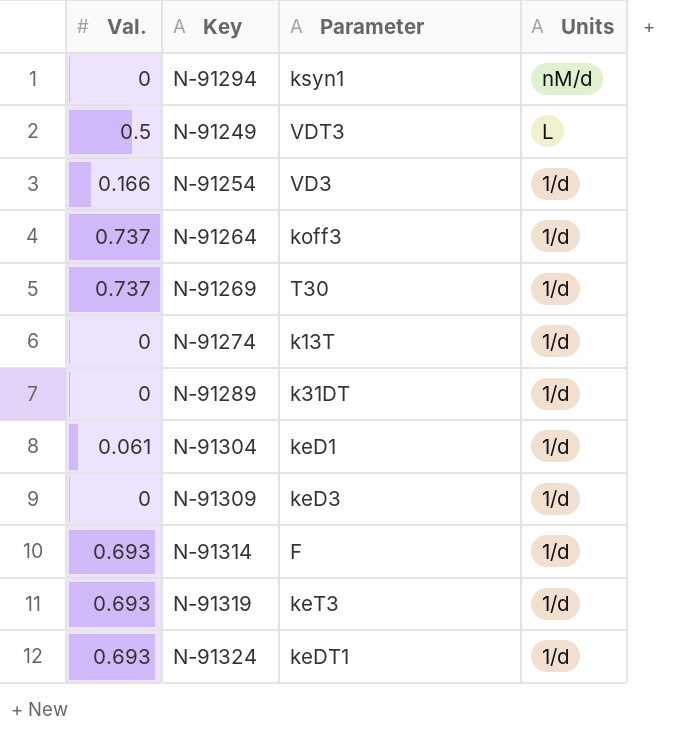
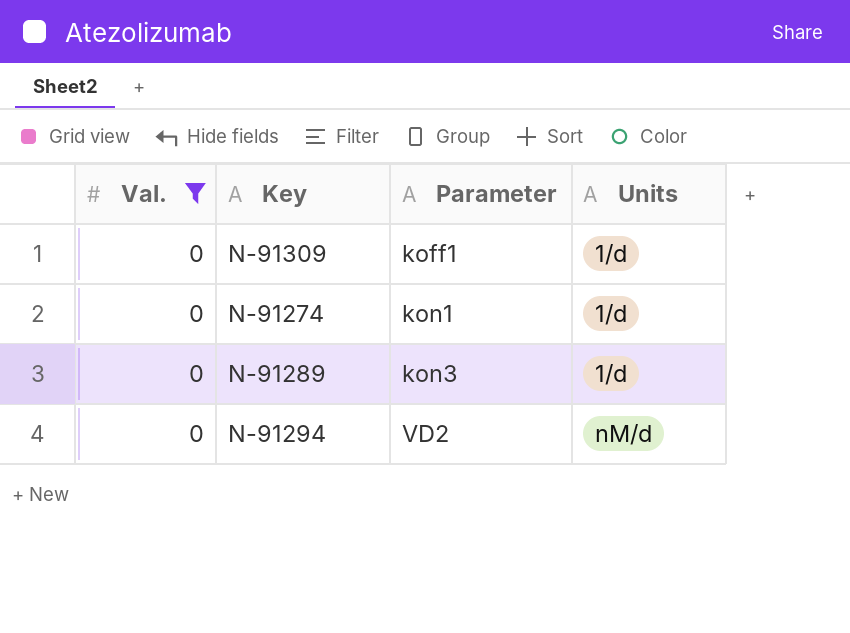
filter: none -> Val. = 0
row order: Units descending -> Parameter ascending
N-91309 | Parameter: keD3 -> koff1
N-91274 | Parameter: k13T -> kon1
N-91289 | Parameter: k31DT -> kon3
N-91294 | Parameter: ksyn1 -> VD2

